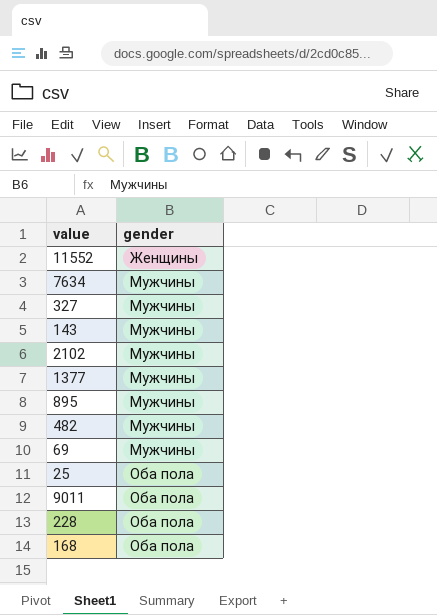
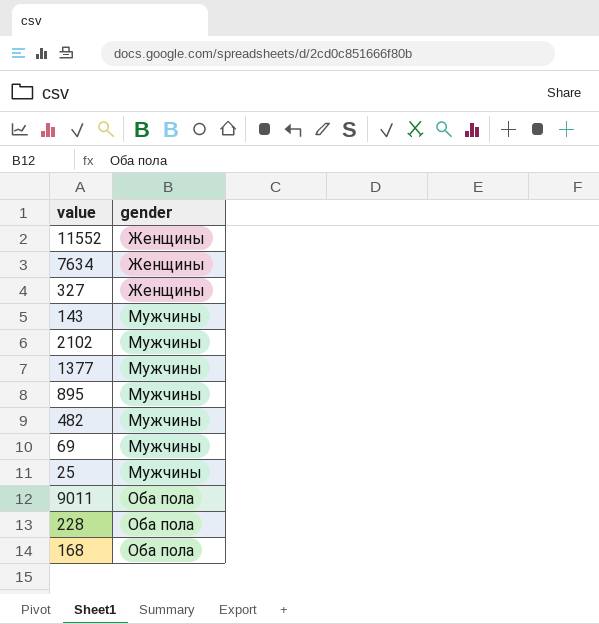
7634 | gender: Мужчины -> Женщины
327 | gender: Мужчины -> Женщины
25 | gender: Оба пола -> Мужчины

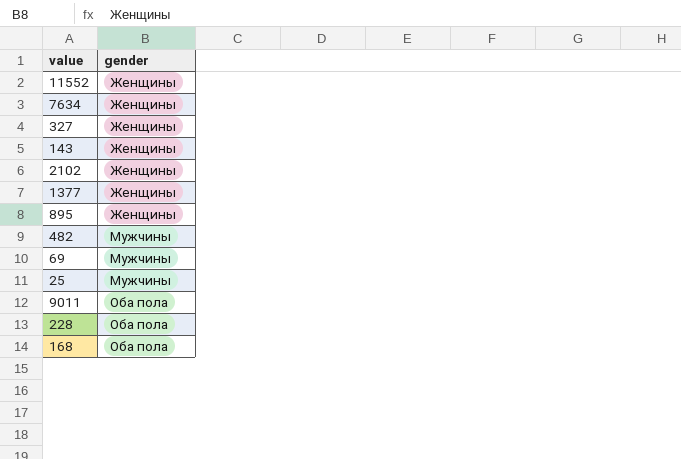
143 | gender: Мужчины -> Женщины
2102 | gender: Мужчины -> Женщины
1377 | gender: Мужчины -> Женщины
895 | gender: Мужчины -> Женщины

